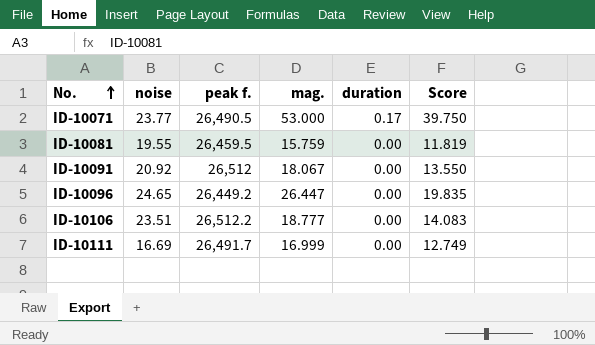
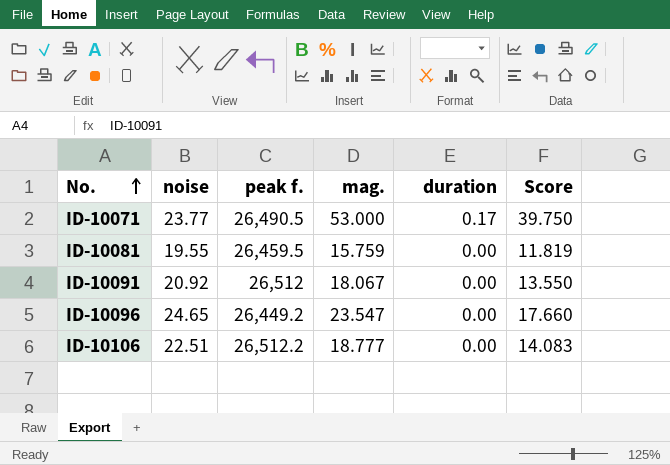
row ID-10111: 16.69 | 26,491.7 | 16.999 | 0.00 | 12.749 -> none
ID-10096 | mag.: 26.447 -> 23.547
ID-10096 | Score: 19.835 -> 17.660
ID-10106 | noise: 23.51 -> 22.51

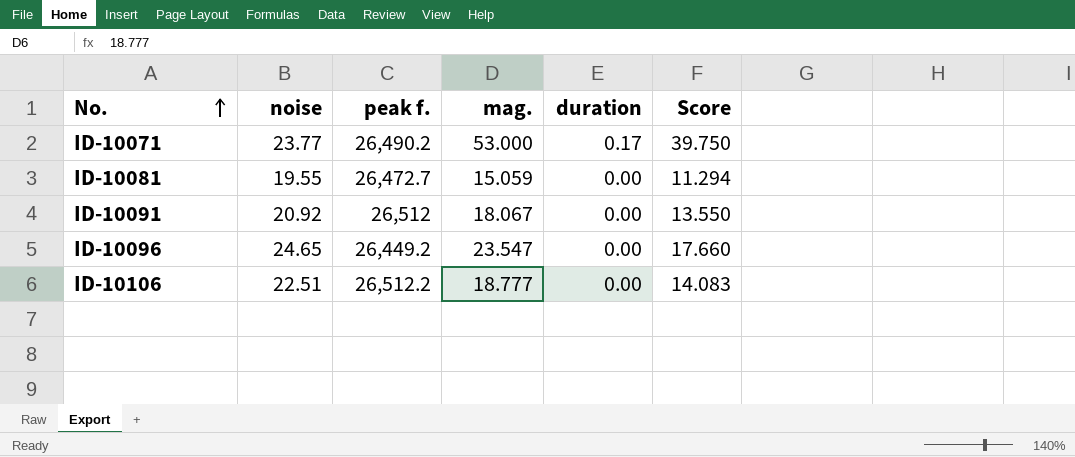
ID-10071 | peak f.: 26,490.5 -> 26,490.2
ID-10081 | peak f.: 26,459.5 -> 26,472.7
ID-10081 | mag.: 15.759 -> 15.059
ID-10081 | Score: 11.819 -> 11.294

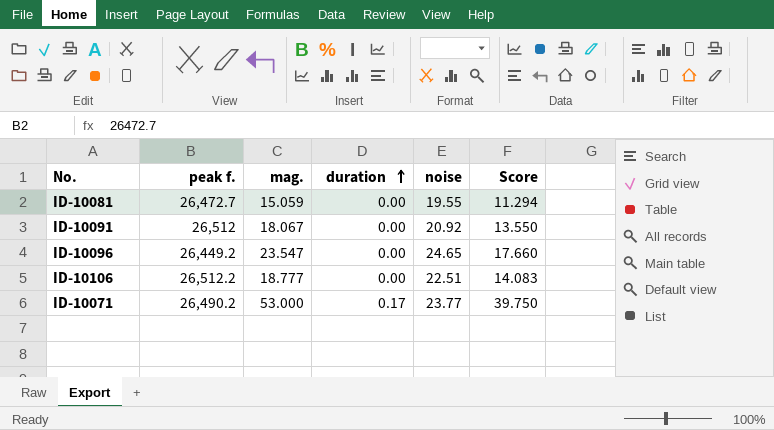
row order: No. ascending -> duration ascending
column noise | position: 2 -> 5

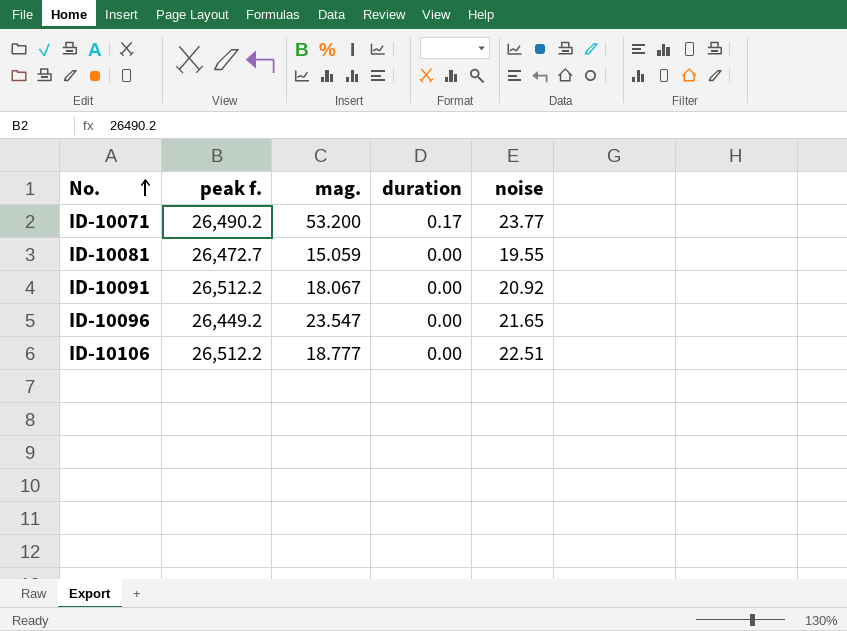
row order: duration ascending -> No. ascending
column Score | formula: [mag.] * 0.75 -> none
ID-10071 | mag.: 53.000 -> 53.200
ID-10091 | peak f.: 26,512 -> 26,512.2
ID-10096 | noise: 24.65 -> 21.65

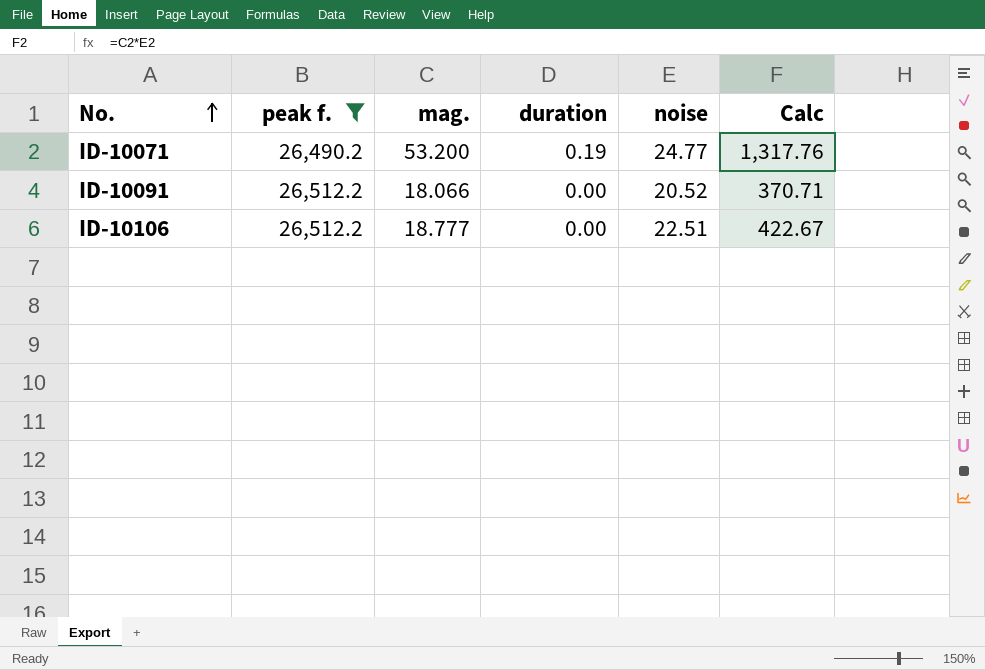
filter: none -> peak f. >= 26,490.2
column Calc | formula: none -> [mag.] * [noise]
ID-10071 | duration: 0.17 -> 0.19
ID-10071 | noise: 23.77 -> 24.77
ID-10091 | mag.: 18.067 -> 18.066
ID-10091 | noise: 20.92 -> 20.52

